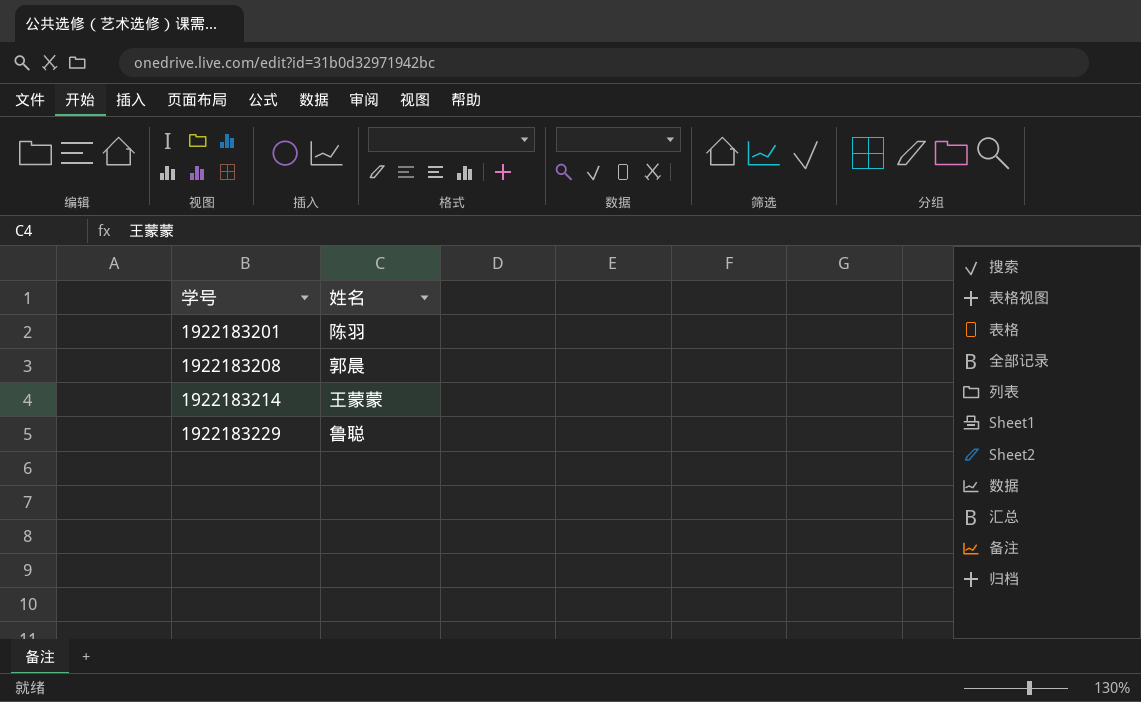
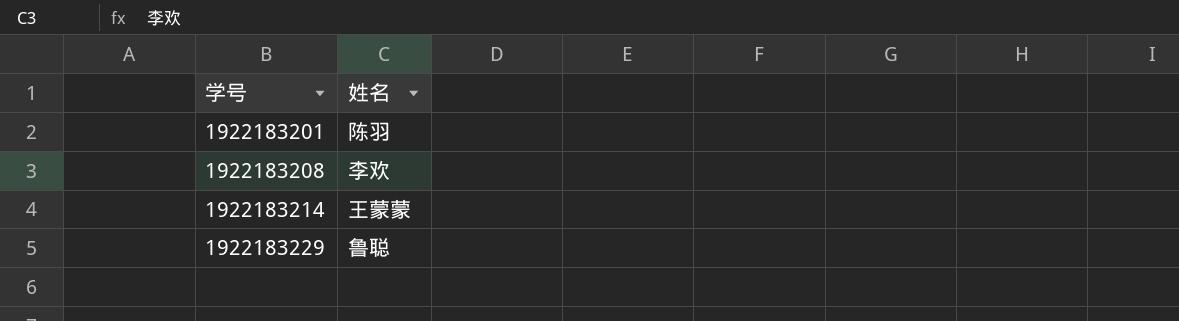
1922183208 | 姓名: 郭晨 -> 李欢

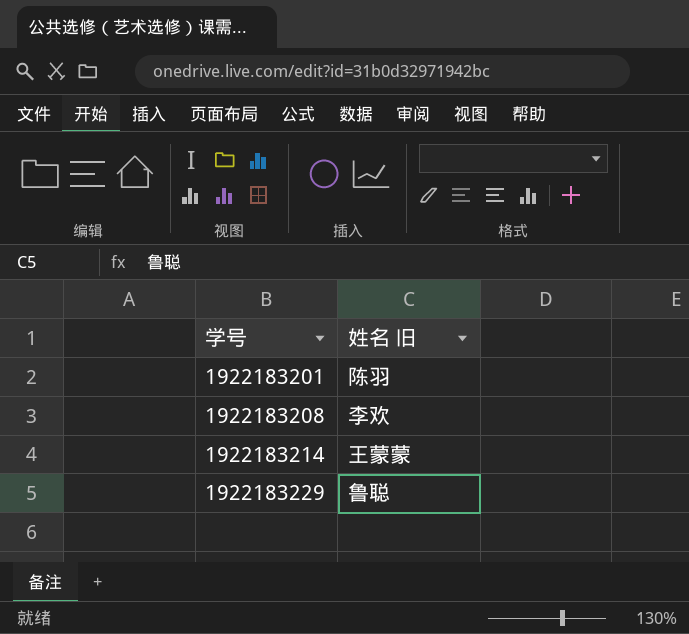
column name: 姓名 -> 姓名 旧

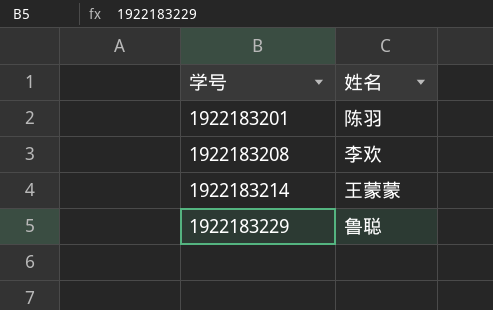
column name: 姓名 旧 -> 姓名

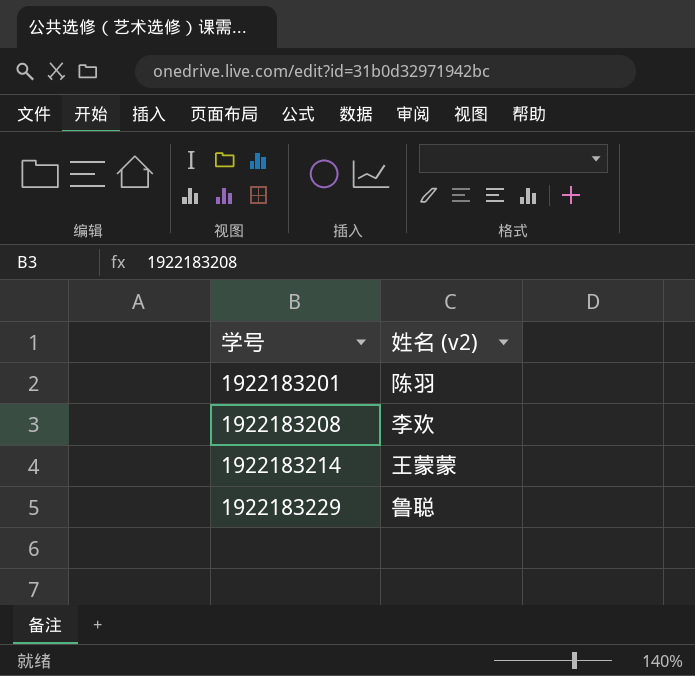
column name: 姓名 -> 姓名 (v2)

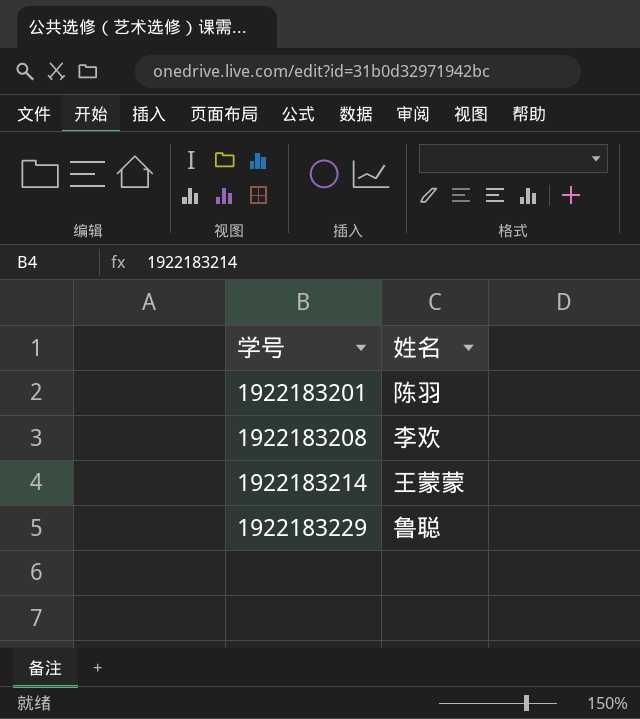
column name: 姓名 (v2) -> 姓名

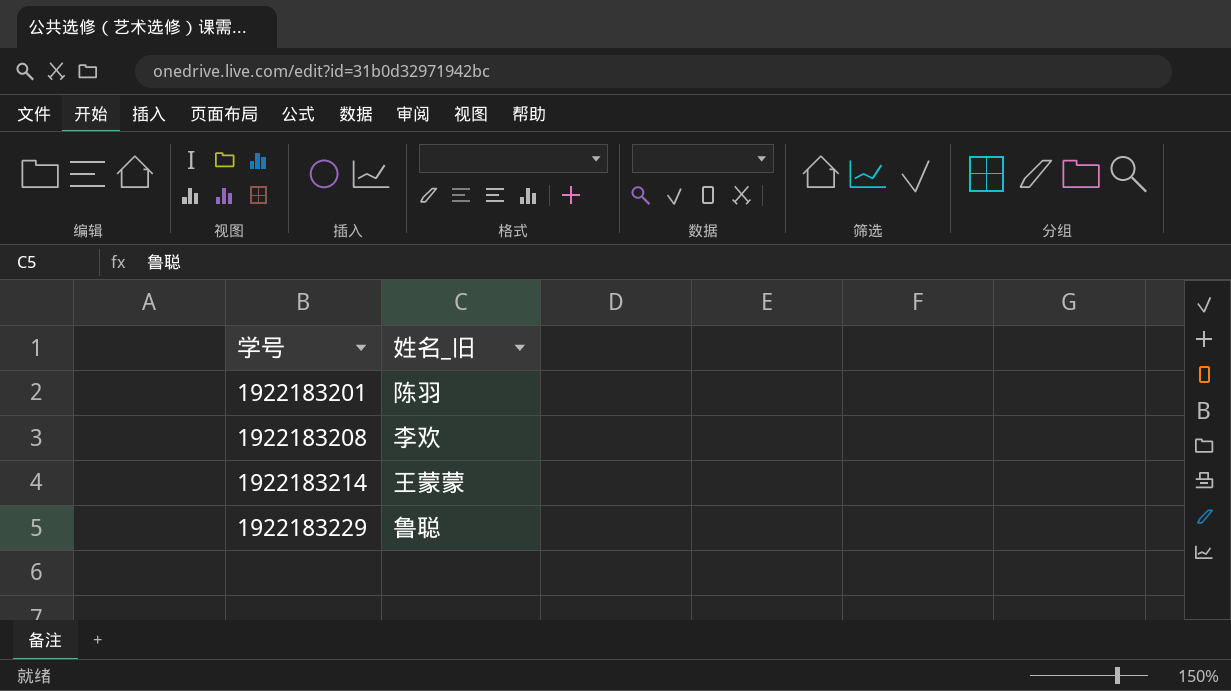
column name: 姓名 -> 姓名_旧

